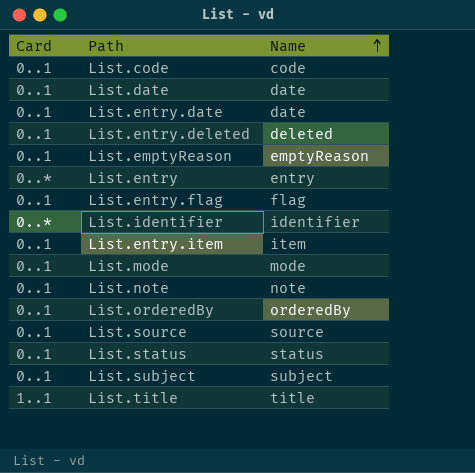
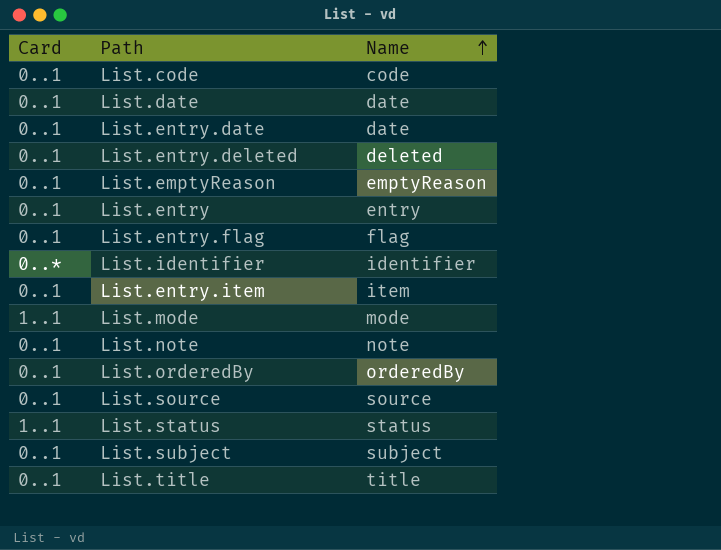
List.entry | Card: 0..* -> 0..1
List.mode | Card: 0..1 -> 1..1
List.status | Card: 0..1 -> 1..1
List.title | Card: 1..1 -> 0..1

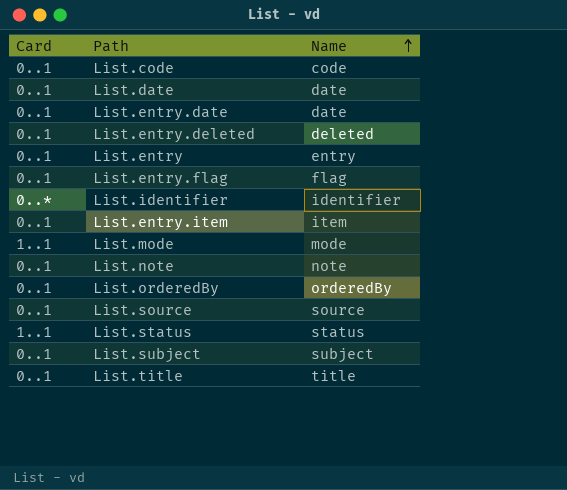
row List.emptyReason: 0..1 | emptyReason -> none

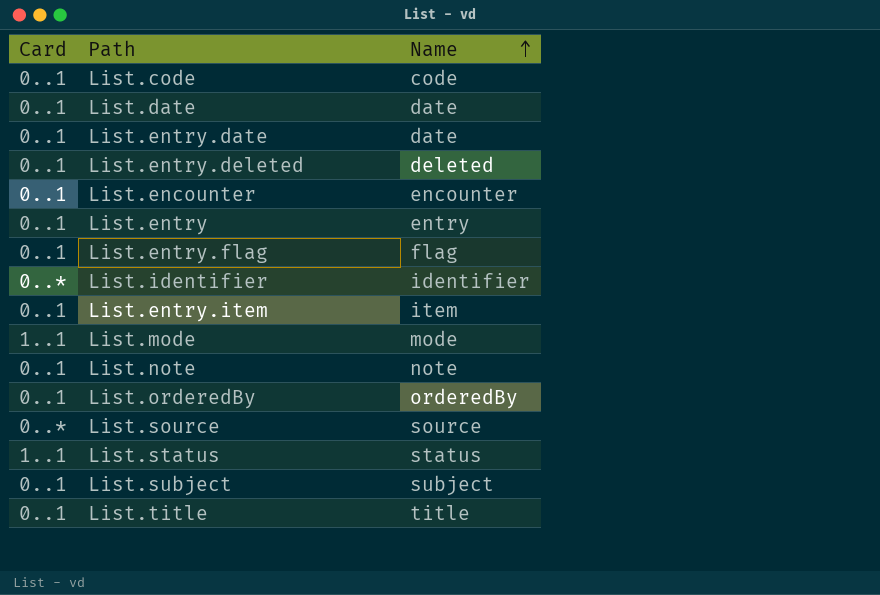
row List.encounter: none -> 0..1 | encounter
List.source | Card: 0..1 -> 0..*

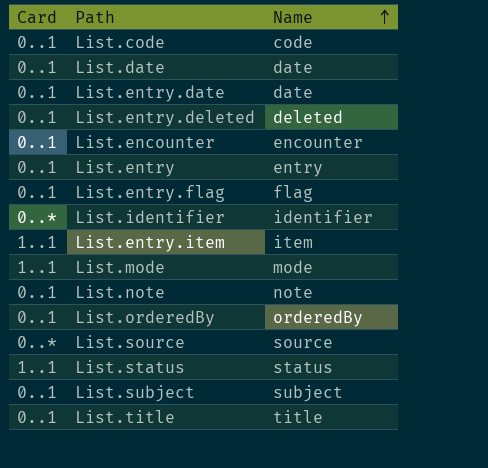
List.entry.item | Card: 0..1 -> 1..1

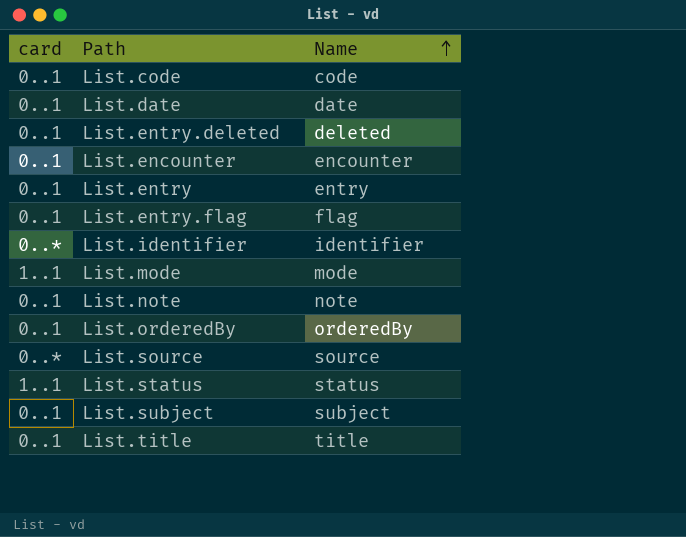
column name: Card -> card
row List.entry.date: 0..1 | date -> none
row List.entry.item: 1..1 | item -> none

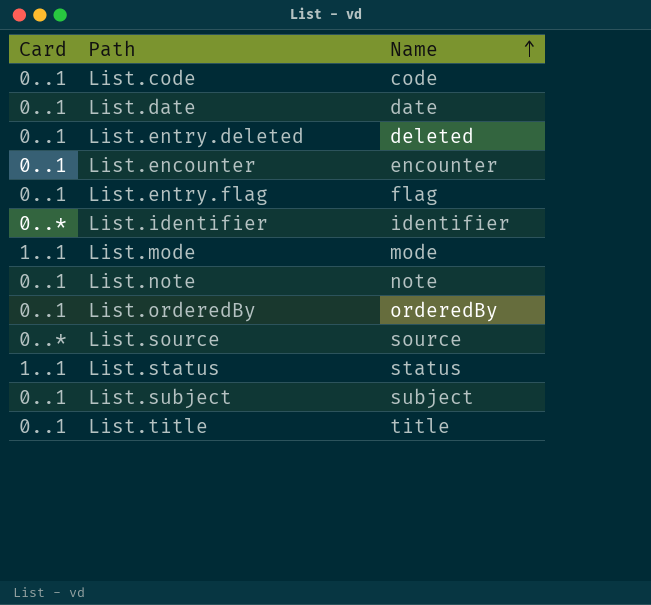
column name: card -> Card
row List.entry: 0..1 | entry -> none

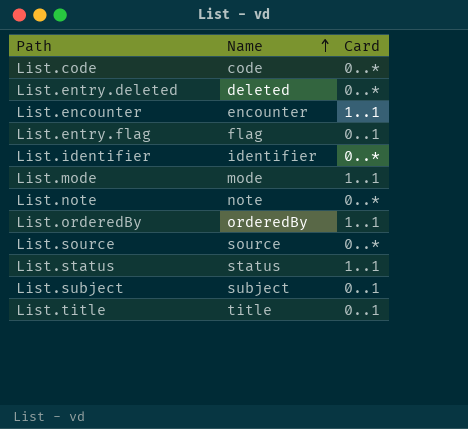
column Card | position: 1 -> 3
row List.date: 0..1 | date -> none
List.code | Card: 0..1 -> 0..*
List.entry.deleted | Card: 0..1 -> 0..*
List.encounter | Card: 0..1 -> 1..1
List.note | Card: 0..1 -> 0..*
List.orderedBy | Card: 0..1 -> 1..1

